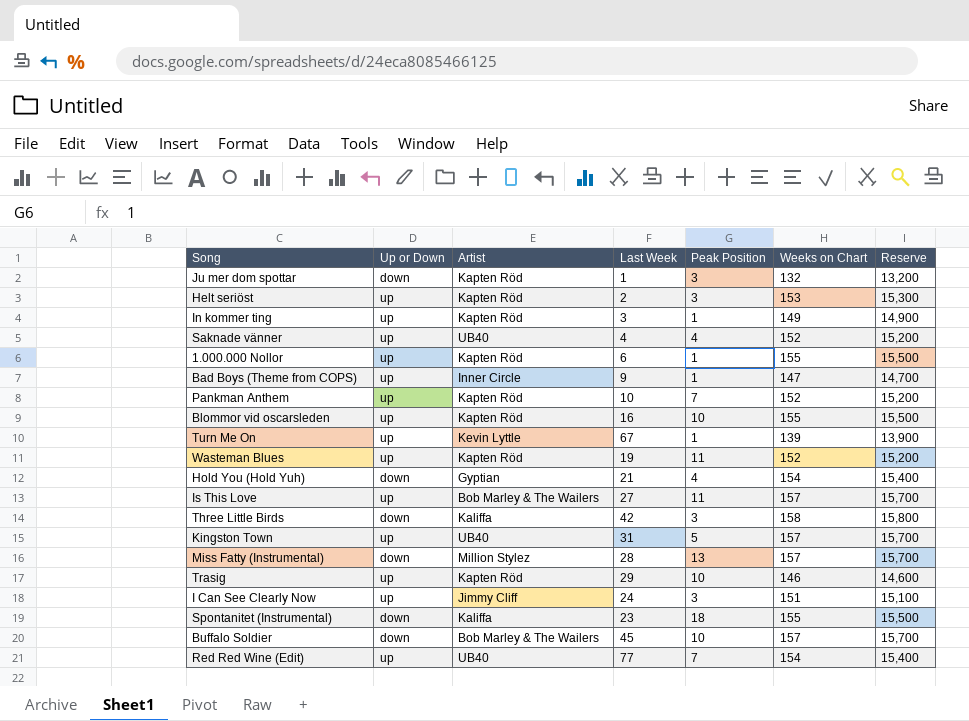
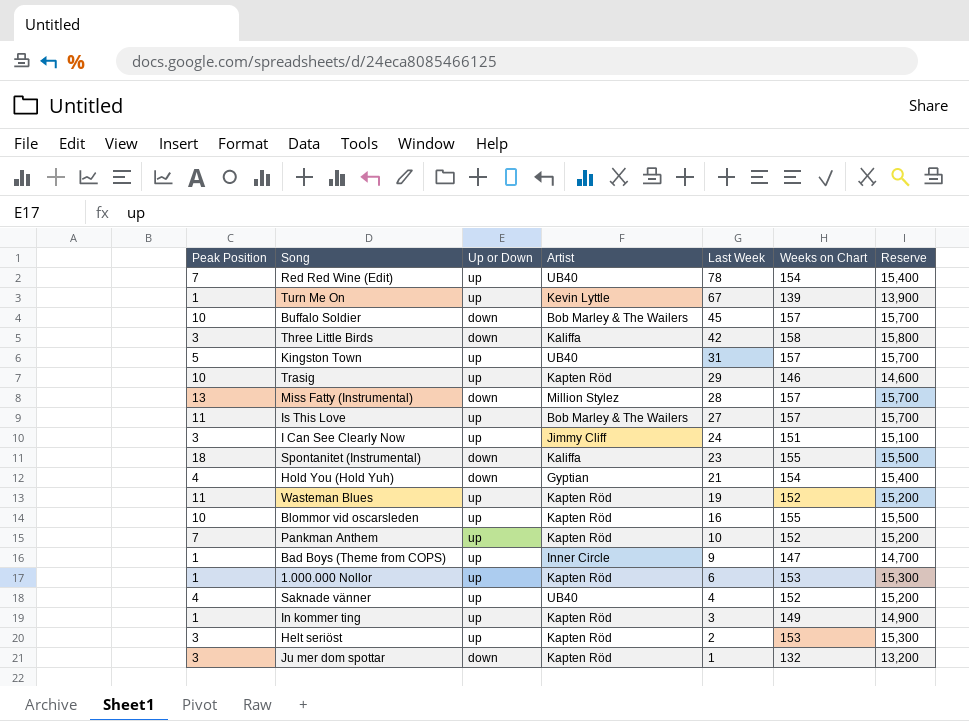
row order: none -> Last Week descending
column Peak Position | position: 5 -> 1
Red Red Wine (Edit) | Last Week: 77 -> 78
1.000.000 Nollor | Weeks on Chart: 155 -> 153
1.000.000 Nollor | Reserve: 15,500 -> 15,300

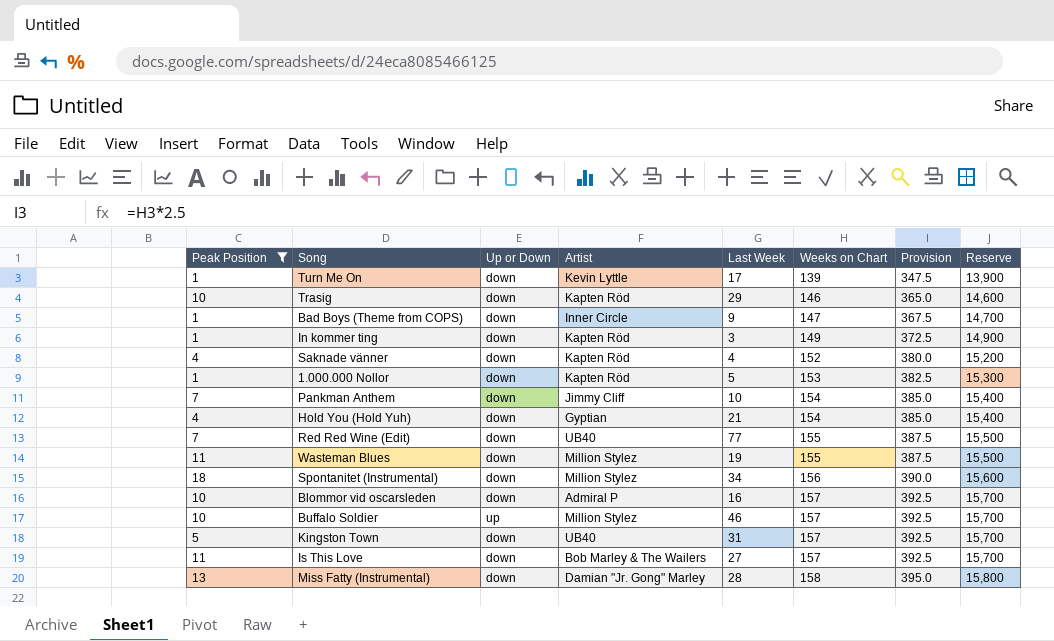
filter: none -> Peak Position != 3
row order: Last Week descending -> Weeks on Chart ascending
column Provision | formula: none -> [Weeks on Chart] * 2.5
Turn Me On | Up or Down: up -> down
Turn Me On | Last Week: 67 -> 17
Trasig | Up or Down: up -> down
Bad Boys (Theme from COPS) | Up or Down: up -> down
In kommer ting | Up or Down: up -> down
Saknade vänner | Up or Down: up -> down
Saknade vänner | Artist: UB40 -> Kapten Röd
1.000.000 Nollor | Up or Down: up -> down
1.000.000 Nollor | Last Week: 6 -> 5
Pankman Anthem | Up or Down: up -> down
Pankman Anthem | Artist: Kapten Röd -> Jimmy Cliff
Pankman Anthem | Weeks on Chart: 152 -> 154
Pankman Anthem | Reserve: 15,200 -> 15,400
Red Red Wine (Edit) | Up or Down: up -> down
Red Red Wine (Edit) | Last Week: 78 -> 77
Red Red Wine (Edit) | Weeks on Chart: 154 -> 155
Red Red Wine (Edit) | Reserve: 15,400 -> 15,500
Wasteman Blues | Up or Down: up -> down
Wasteman Blues | Artist: Kapten Röd -> Million Stylez
Wasteman Blues | Weeks on Chart: 152 -> 155
Wasteman Blues | Reserve: 15,200 -> 15,500
Spontanitet (Instrumental) | Artist: Kaliffa -> Million Stylez
Spontanitet (Instrumental) | Last Week: 23 -> 34
Spontanitet (Instrumental) | Weeks on Chart: 155 -> 156
Spontanitet (Instrumental) | Reserve: 15,500 -> 15,600
Blommor vid oscarsleden | Up or Down: up -> down
Blommor vid oscarsleden | Artist: Kapten Röd -> Admiral P
Blommor vid oscarsleden | Weeks on Chart: 155 -> 157
Blommor vid oscarsleden | Reserve: 15,500 -> 15,700
Buffalo Soldier | Up or Down: down -> up
Buffalo Soldier | Artist: Bob Marley & The Wailers -> Million Stylez
Buffalo Soldier | Last Week: 45 -> 46
Kingston Town | Up or Down: up -> down
Is This Love | Up or Down: up -> down
Miss Fatty (Instrumental) | Artist: Million Stylez -> Damian "Jr. Gong" Marley
Miss Fatty (Instrumental) | Weeks on Chart: 157 -> 158
Miss Fatty (Instrumental) | Reserve: 15,700 -> 15,800

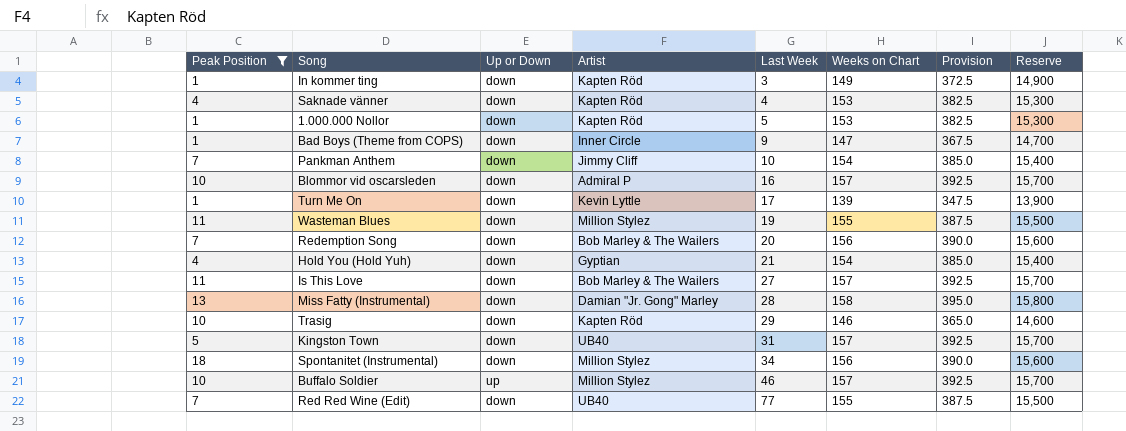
row order: Weeks on Chart ascending -> Last Week ascending
Saknade vänner | Weeks on Chart: 152 -> 153
Saknade vänner | Provision: 380.0 -> 382.5
Saknade vänner | Reserve: 15,200 -> 15,300
row Redemption Song: none -> 7 | down | Bob Marley & The Wailers | 20 | 156 | 390.0 | 15,600

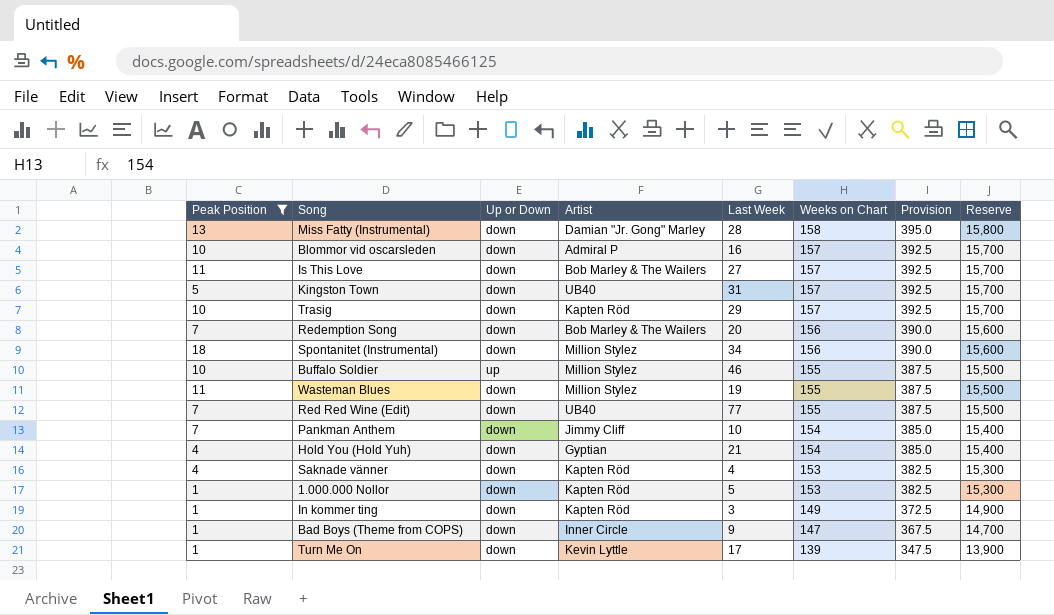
row order: Last Week ascending -> Weeks on Chart descending
Trasig | Weeks on Chart: 146 -> 157
Trasig | Provision: 365.0 -> 392.5
Trasig | Reserve: 14,600 -> 15,700
Buffalo Soldier | Weeks on Chart: 157 -> 155
Buffalo Soldier | Provision: 392.5 -> 387.5
Buffalo Soldier | Reserve: 15,700 -> 15,500

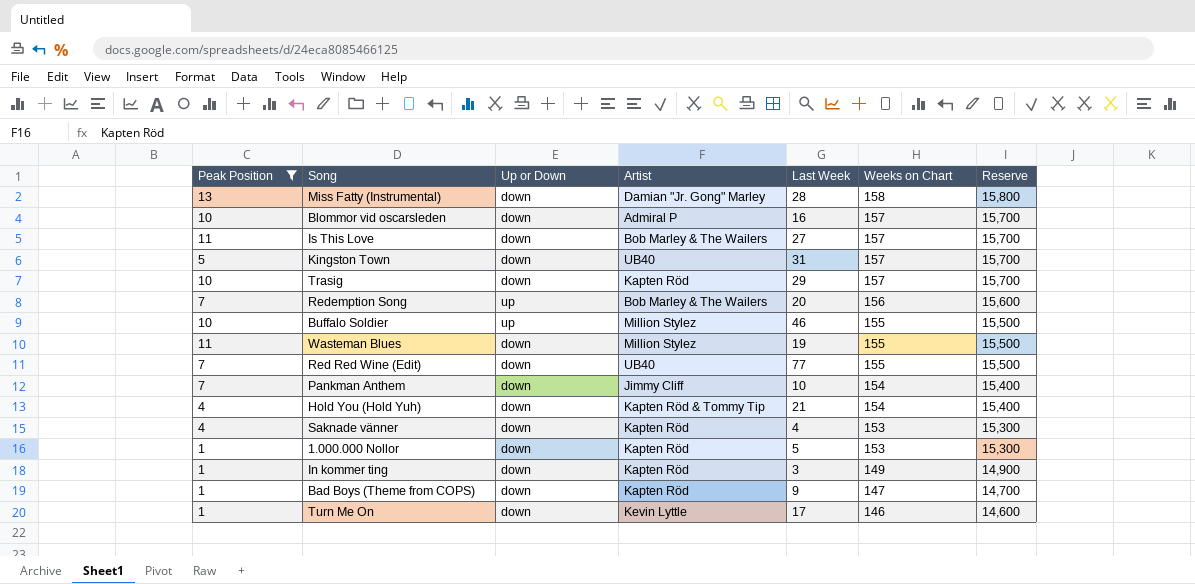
column Provision | formula: [Weeks on Chart] * 2.5 -> none
row Spontanitet (Instrumental): 18 | down | Million Stylez | 34 | 156 | 390.0 | 15,600 -> none
Redemption Song | Up or Down: down -> up
Hold You (Hold Yuh) | Artist: Gyptian -> Kapten Röd & Tommy Tip
Bad Boys (Theme from COPS) | Artist: Inner Circle -> Kapten Röd
Turn Me On | Weeks on Chart: 139 -> 146
Turn Me On | Reserve: 13,900 -> 14,600

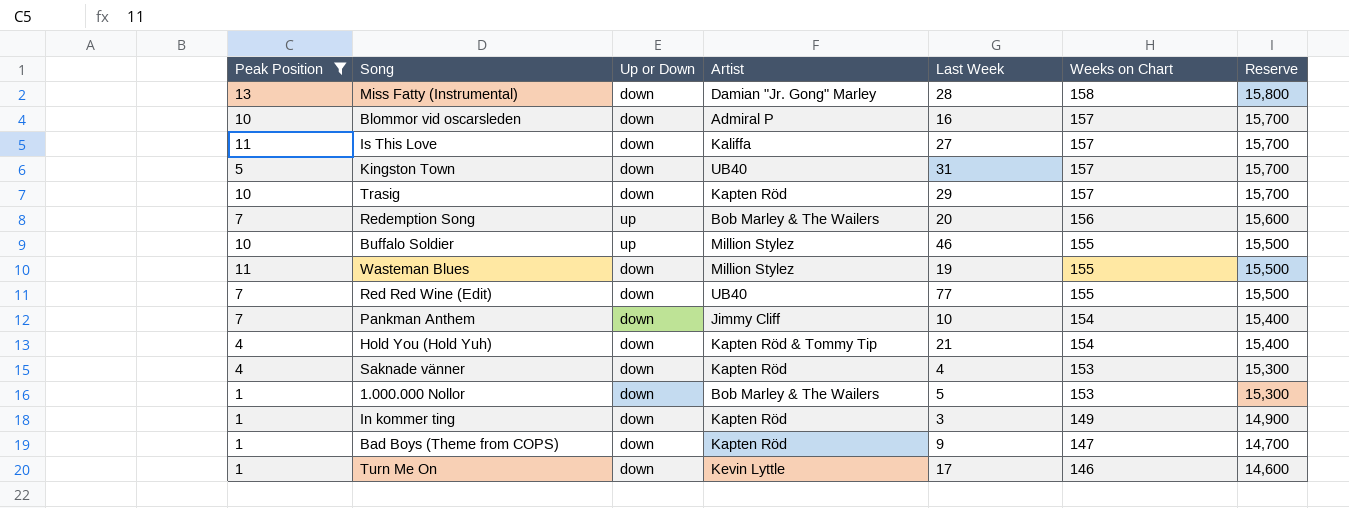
Is This Love | Artist: Bob Marley & The Wailers -> Kaliffa
1.000.000 Nollor | Artist: Kapten Röd -> Bob Marley & The Wailers

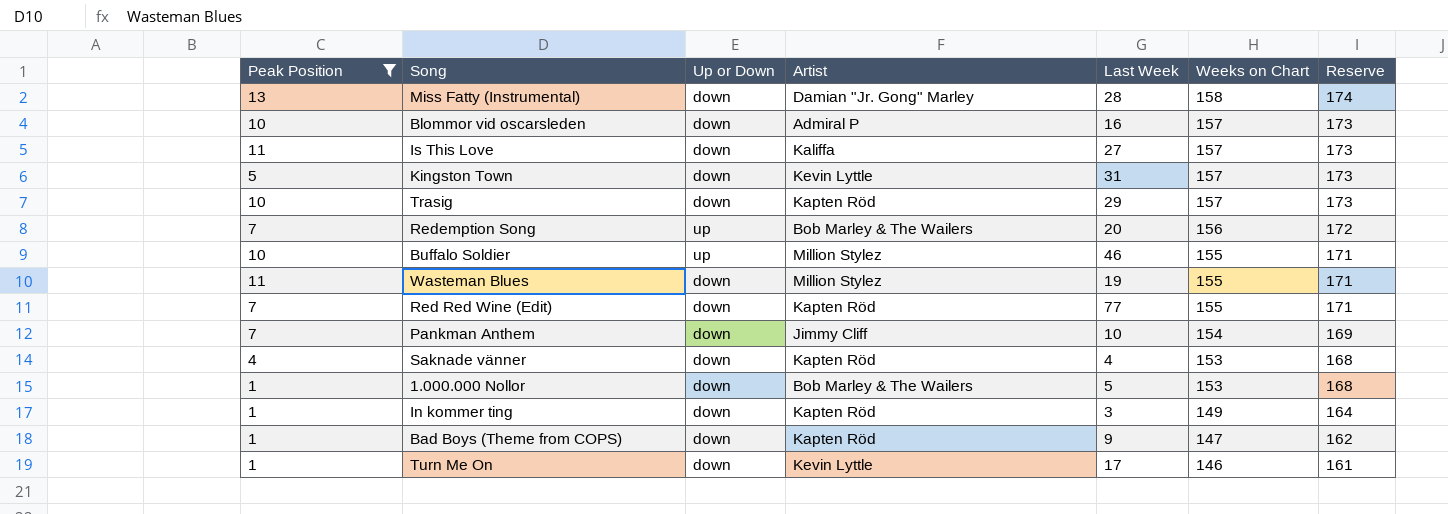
column Reserve | formula: [Weeks on Chart] * 100 -> [Weeks on Chart] * 1.1
row Hold You (Hold Yuh): 4 | down | Kapten Röd & Tommy Tip | 21 | 154 | 15,400 -> none
Kingston Town | Artist: UB40 -> Kevin Lyttle
Red Red Wine (Edit) | Artist: UB40 -> Kapten Röd

